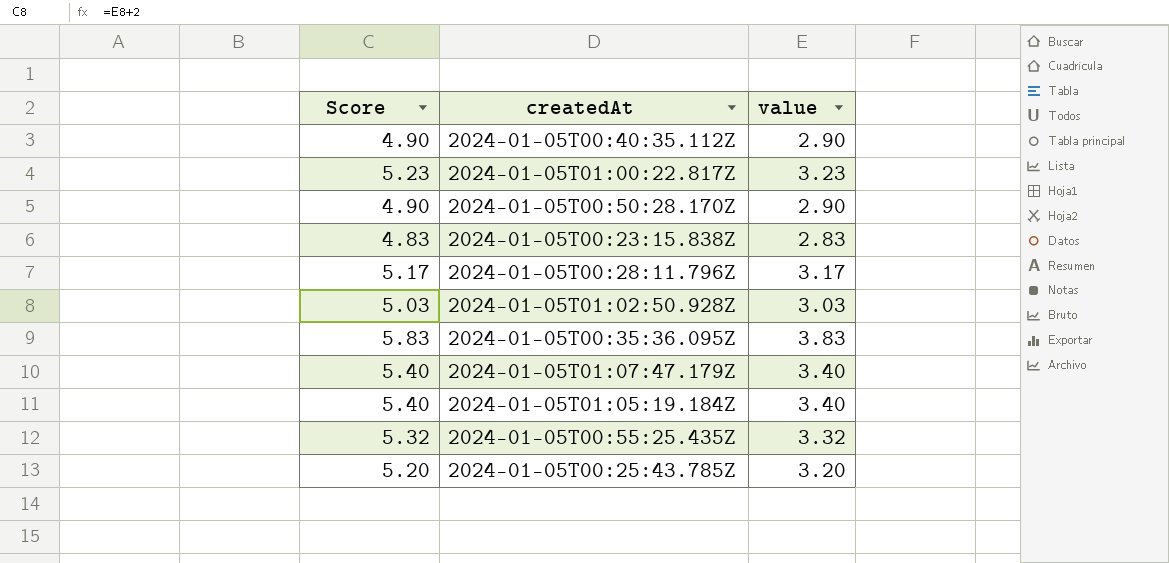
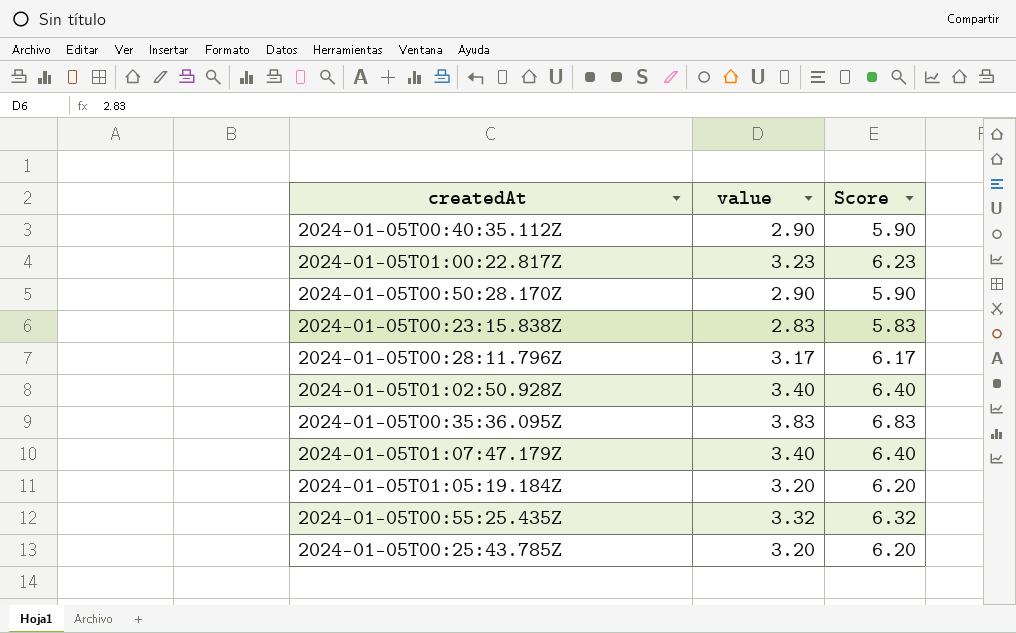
column Score | formula: [value] + 2 -> [value] + 3
column Score | position: 1 -> 3
2024-01-05T01:02:50.928Z | value: 3.03 -> 3.40
2024-01-05T01:05:19.184Z | value: 3.40 -> 3.20

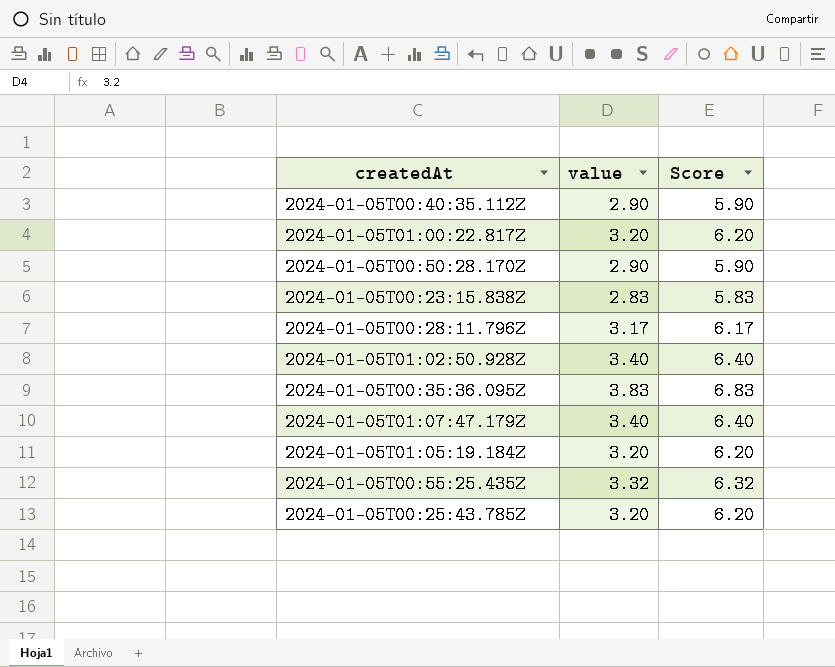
2024-01-05T01:00:22.817Z | value: 3.23 -> 3.20
2024-01-05T01:00:22.817Z | Score: 6.23 -> 6.20

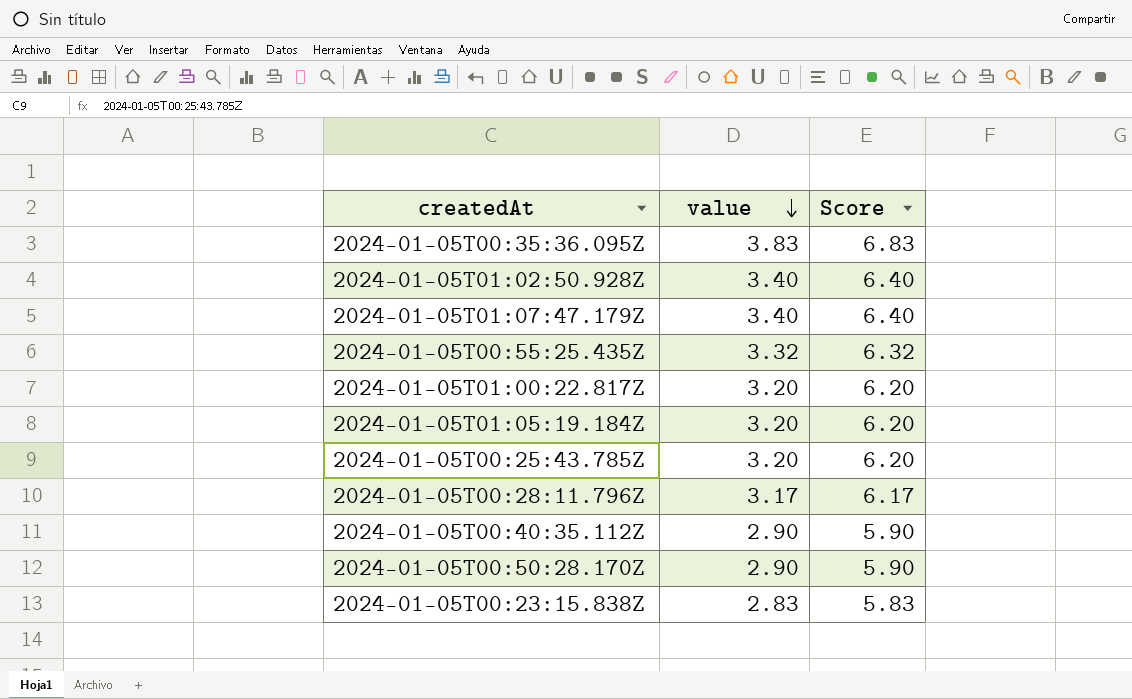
row order: none -> value descending

